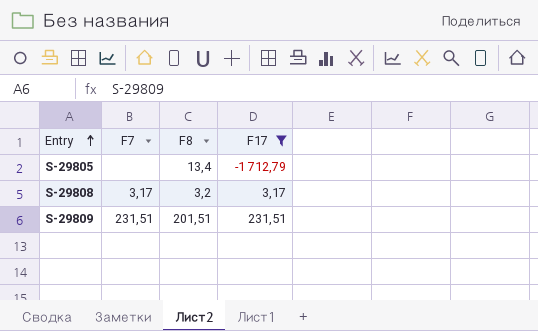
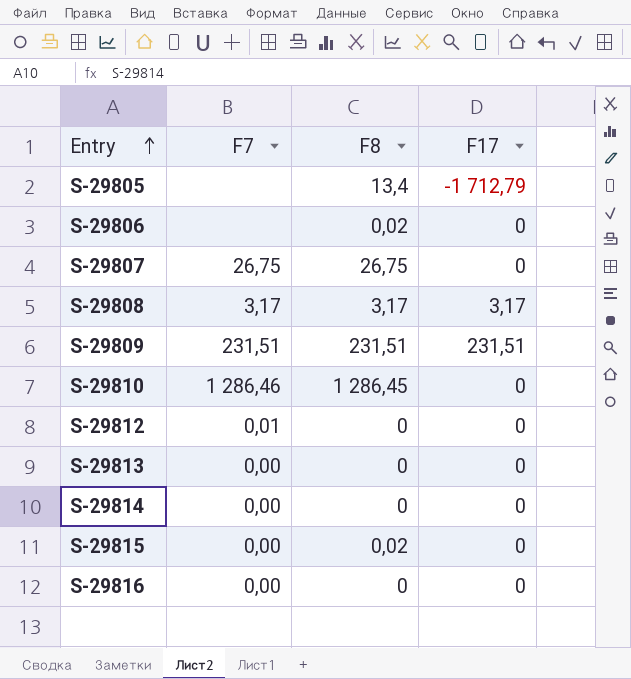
filter: F17 != 0 -> none
S-29808 | F8: 3,2 -> 3,17
S-29809 | F8: 201,51 -> 231,51

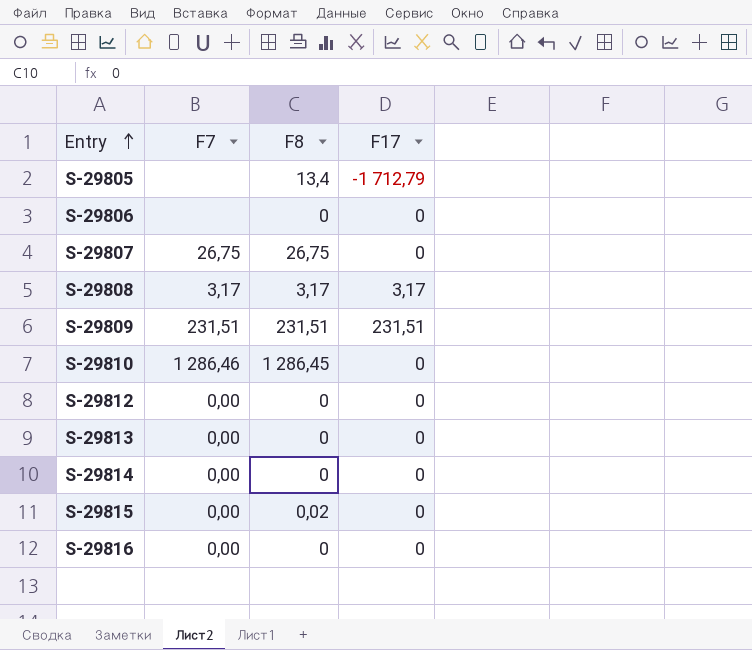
S-29806 | F8: 0,02 -> 0
S-29812 | F7: 0,01 -> 0,00

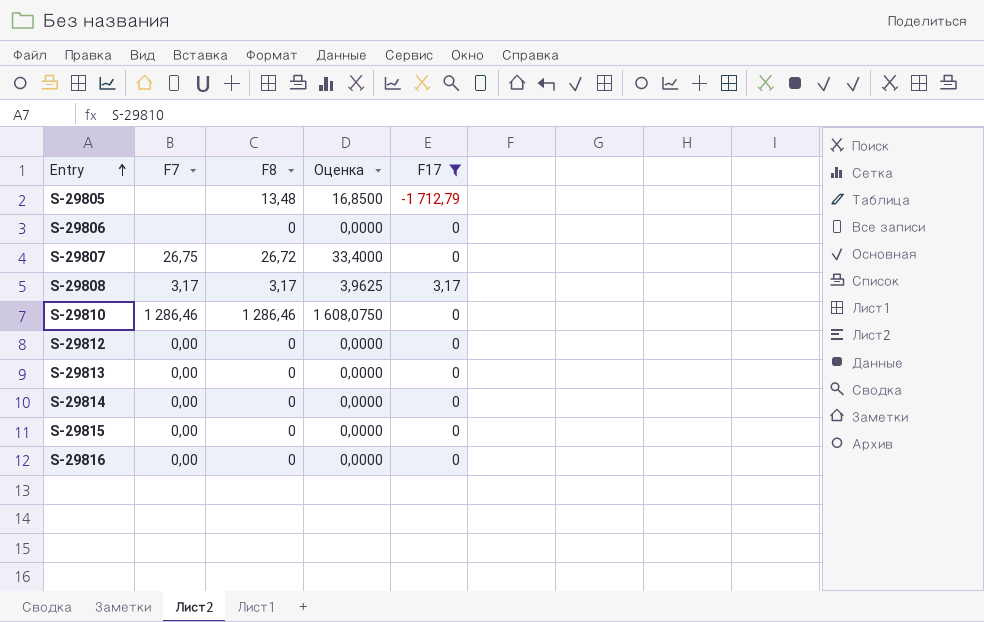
filter: none -> F17 != 231,51
column Оценка | formula: none -> [F8] * 1,25
S-29805 | F8: 13,4 -> 13,48
S-29807 | F8: 26,75 -> 26,72
S-29810 | F8: 1 286,45 -> 1 286,46
S-29815 | F8: 0,02 -> 0

